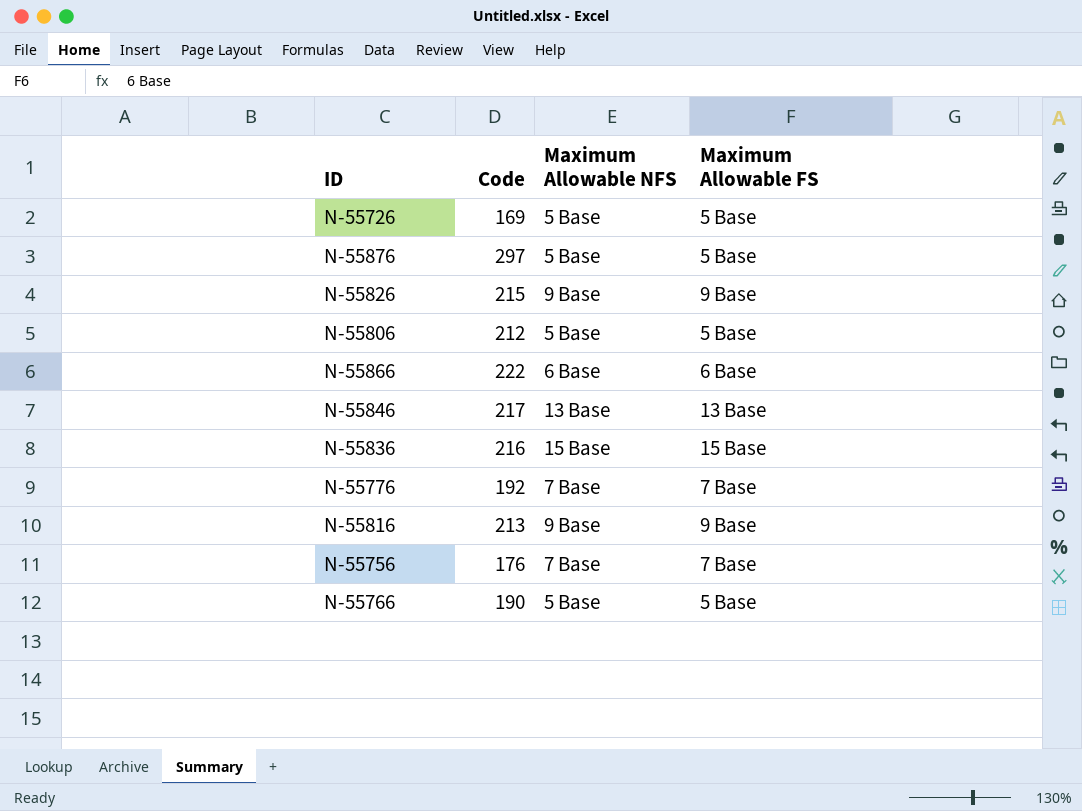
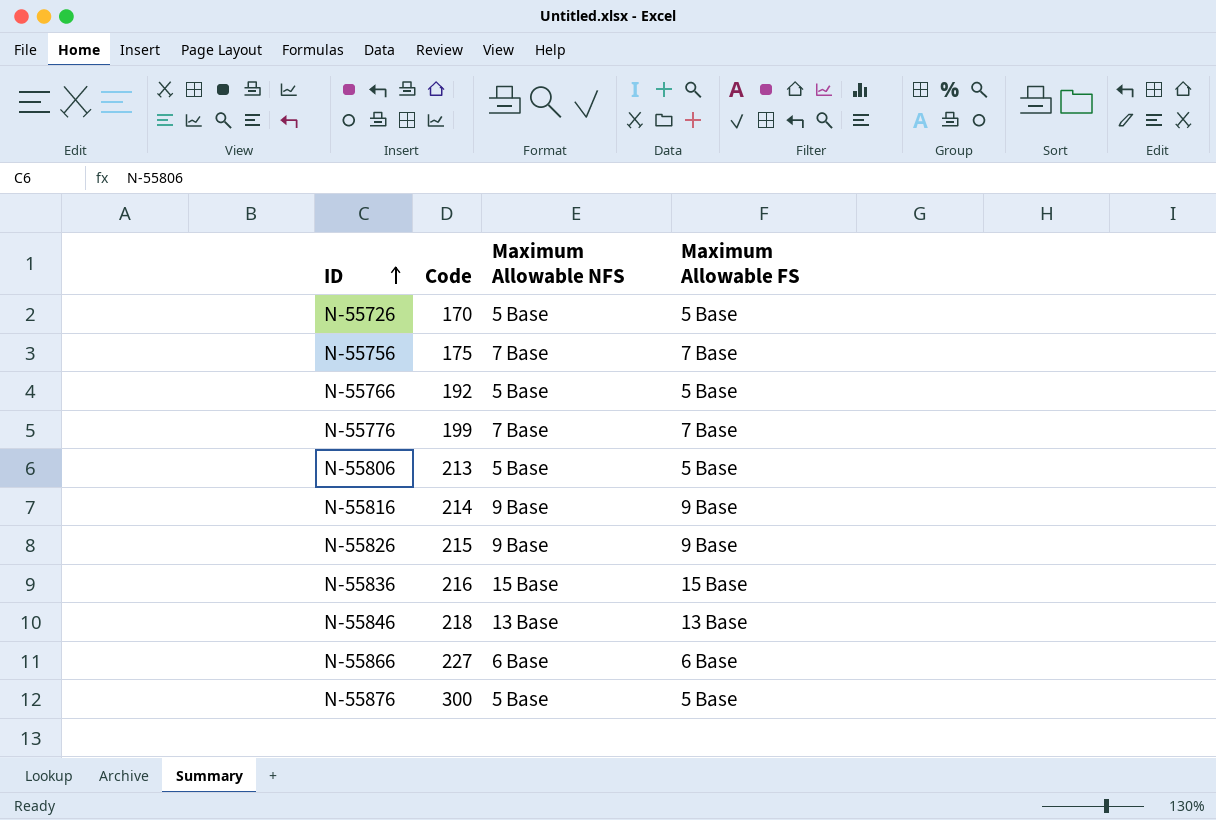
row order: none -> ID ascending
N-55726 | Code: 169 -> 170
N-55756 | Code: 176 -> 175
N-55766 | Code: 190 -> 192
N-55776 | Code: 192 -> 199
N-55806 | Code: 212 -> 213
N-55816 | Code: 213 -> 214
N-55846 | Code: 217 -> 218
N-55866 | Code: 222 -> 227
N-55876 | Code: 297 -> 300

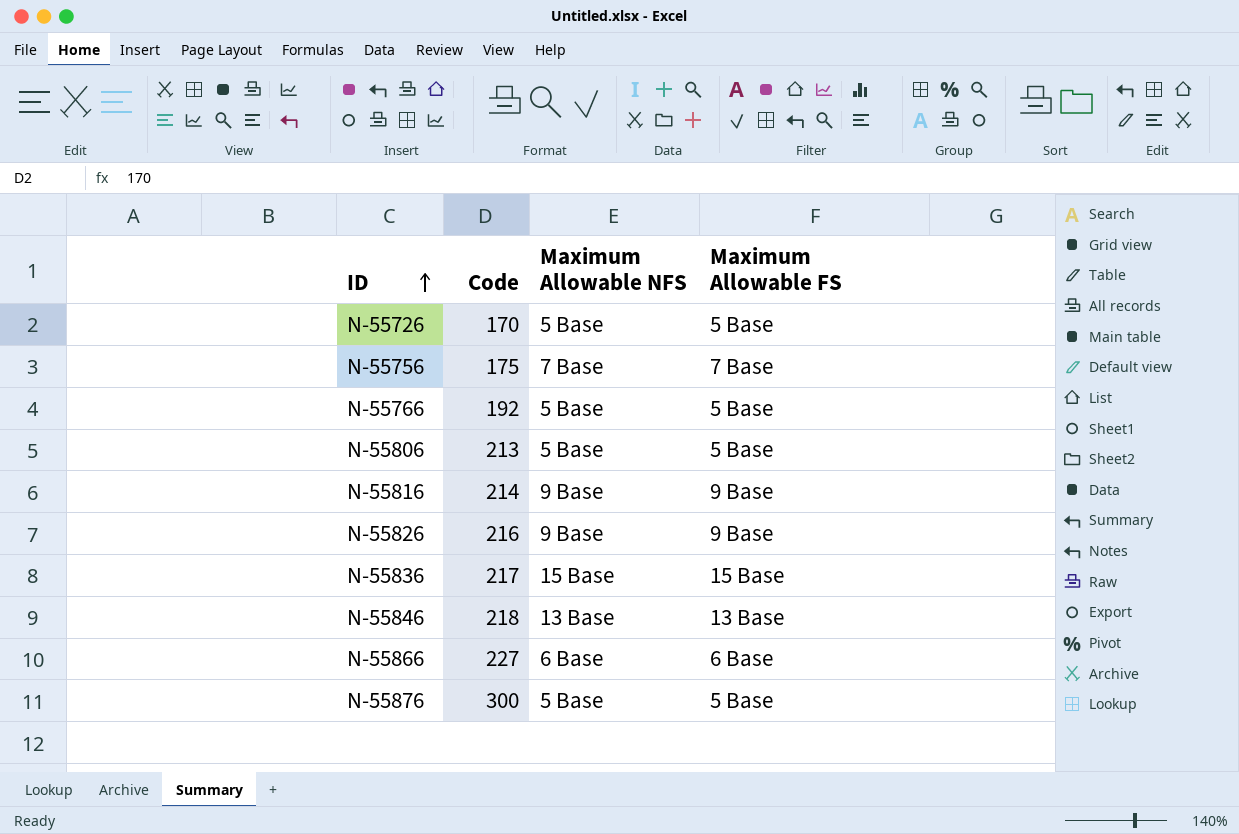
row N-55776: 199 | 7 Base | 7 Base -> none
N-55826 | Code: 215 -> 216
N-55836 | Code: 216 -> 217

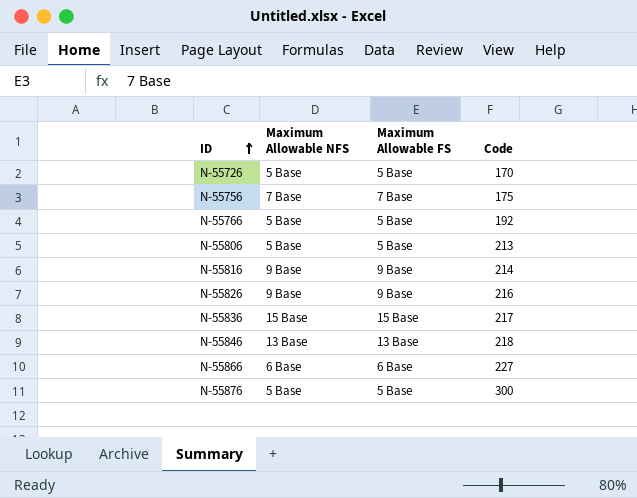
column Code | position: 2 -> 4

